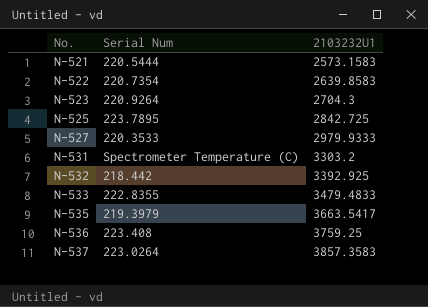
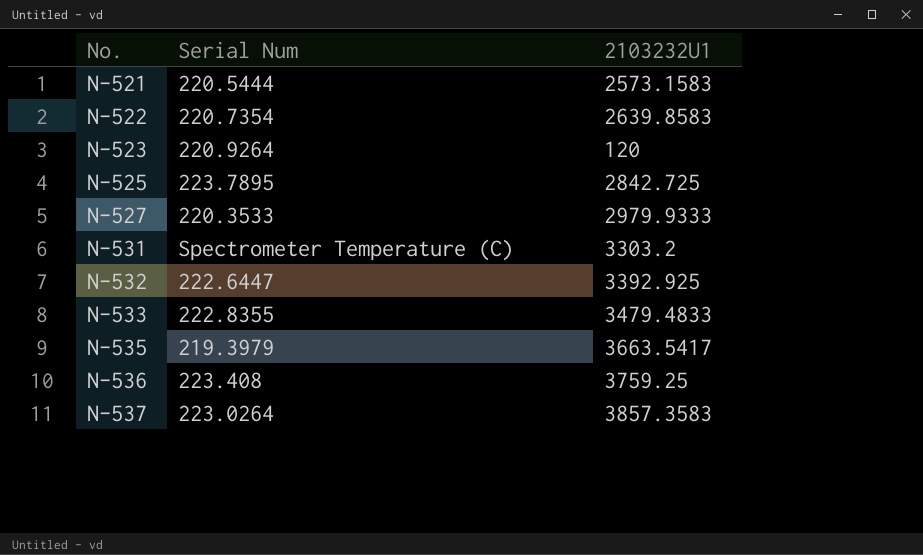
N-523 | 2103232U1: 2704.3 -> 120
N-532 | Serial Num: 218.442 -> 222.6447

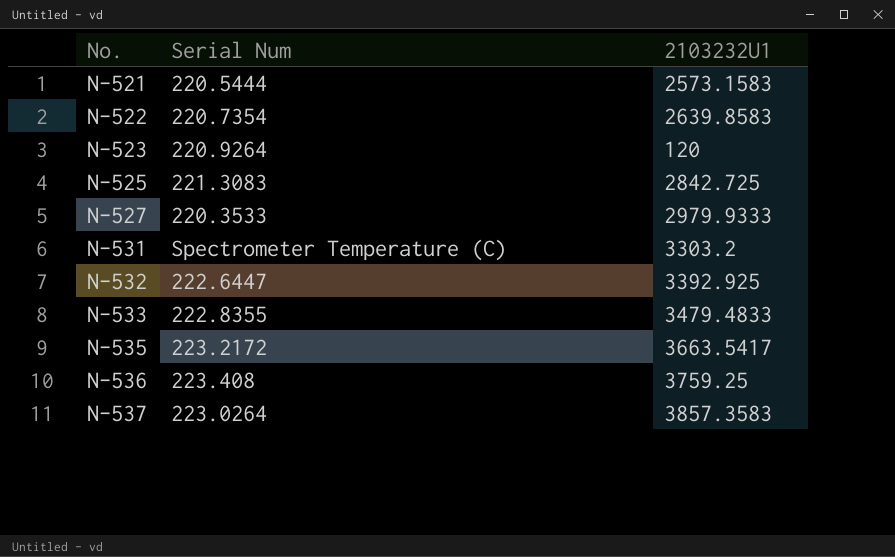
N-525 | Serial Num: 223.7895 -> 221.3083
N-535 | Serial Num: 219.3979 -> 223.2172

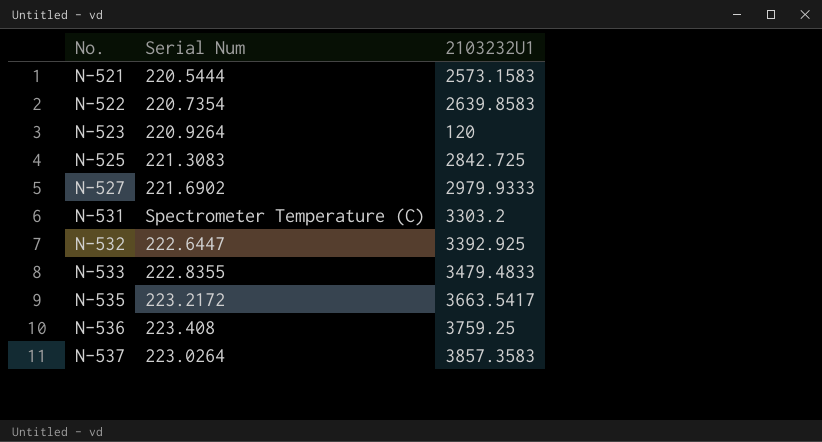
N-527 | Serial Num: 220.3533 -> 221.6902

